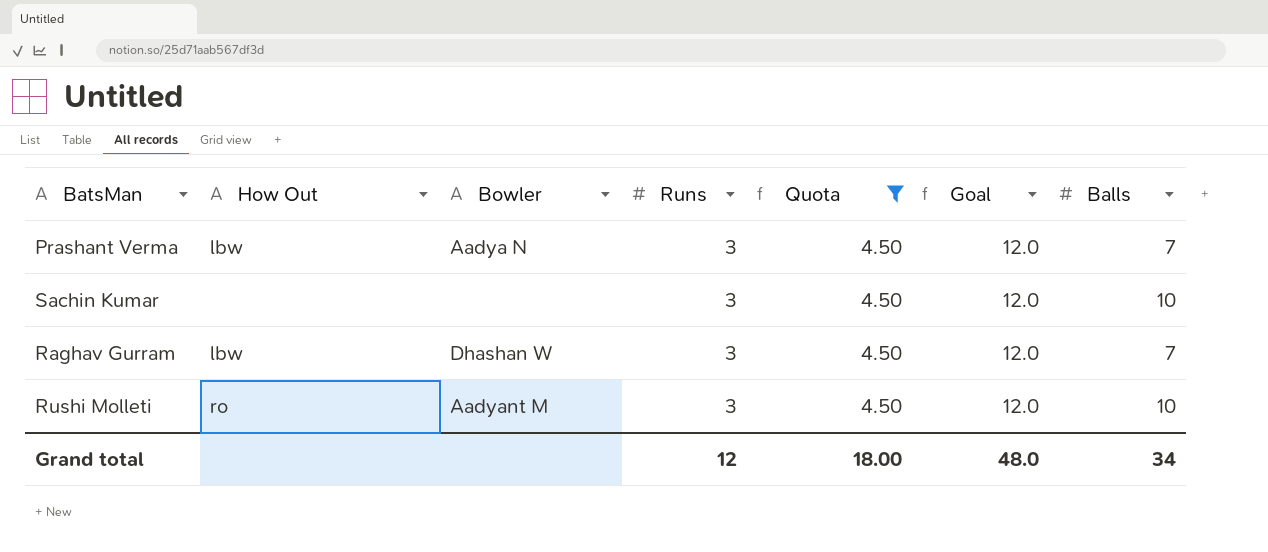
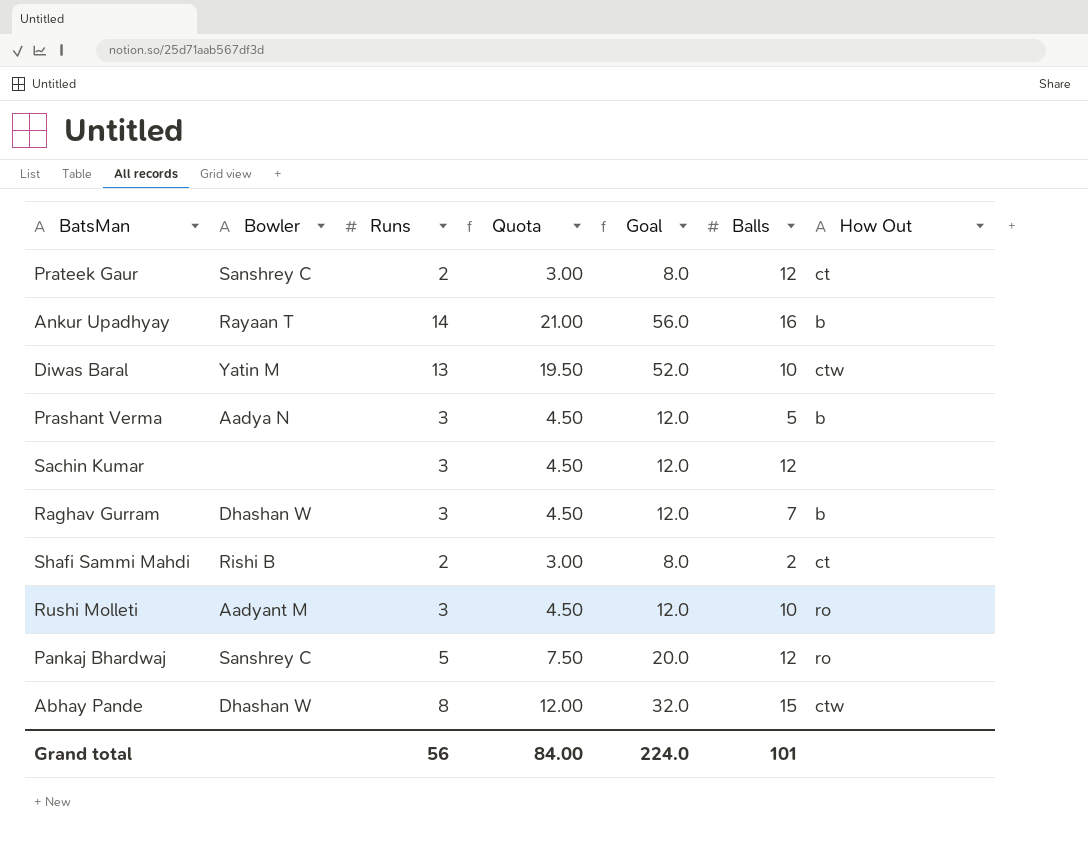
filter: Quota = 4.50 -> none
column How Out | position: 2 -> 7
Prashant Verma | Balls: 7 -> 5
Prashant Verma | How Out: lbw -> b
Sachin Kumar | Balls: 10 -> 12
Raghav Gurram | How Out: lbw -> b
Grand total | Runs: 12 -> 56
Grand total | Quota: 18.00 -> 84.00
Grand total | Goal: 48.0 -> 224.0
Grand total | Balls: 34 -> 101

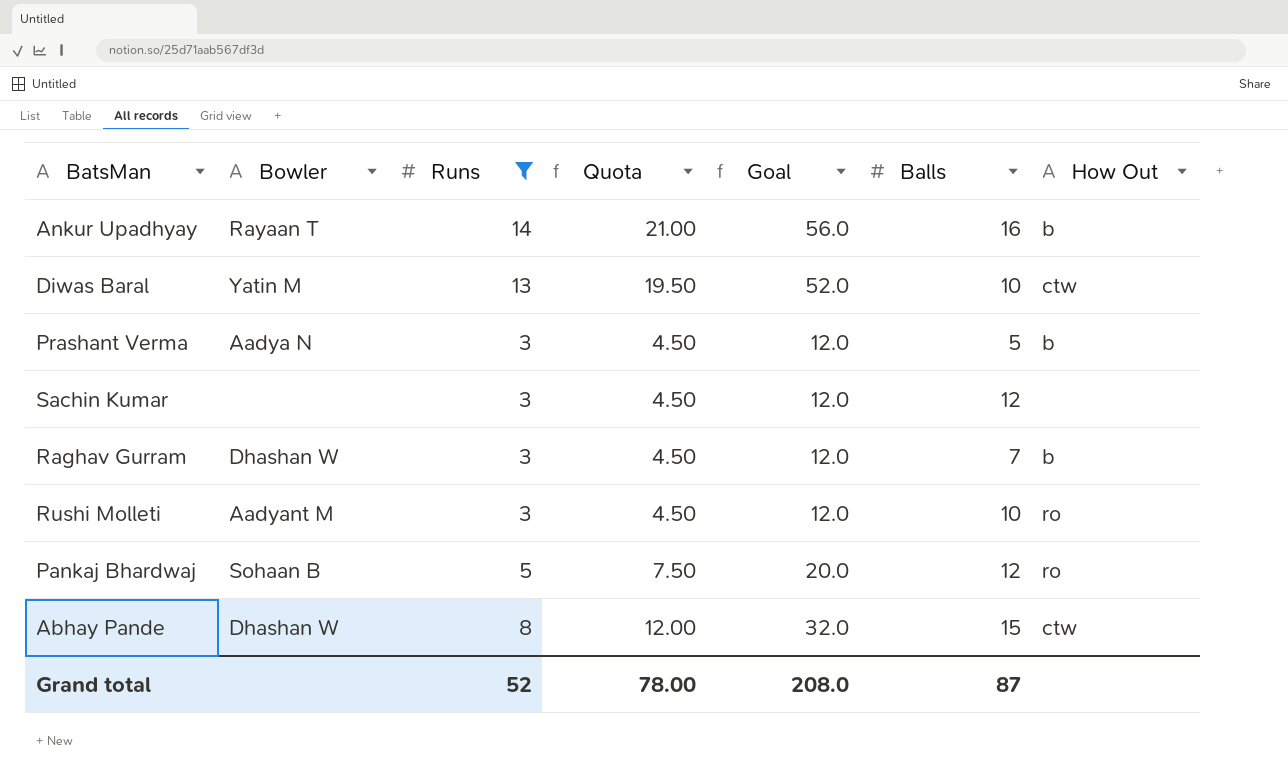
filter: none -> Runs != 2
Pankaj Bhardwaj | Bowler: Sanshrey C -> Sohaan B
Grand total | Runs: 56 -> 52
Grand total | Quota: 84.00 -> 78.00
Grand total | Goal: 224.0 -> 208.0
Grand total | Balls: 101 -> 87

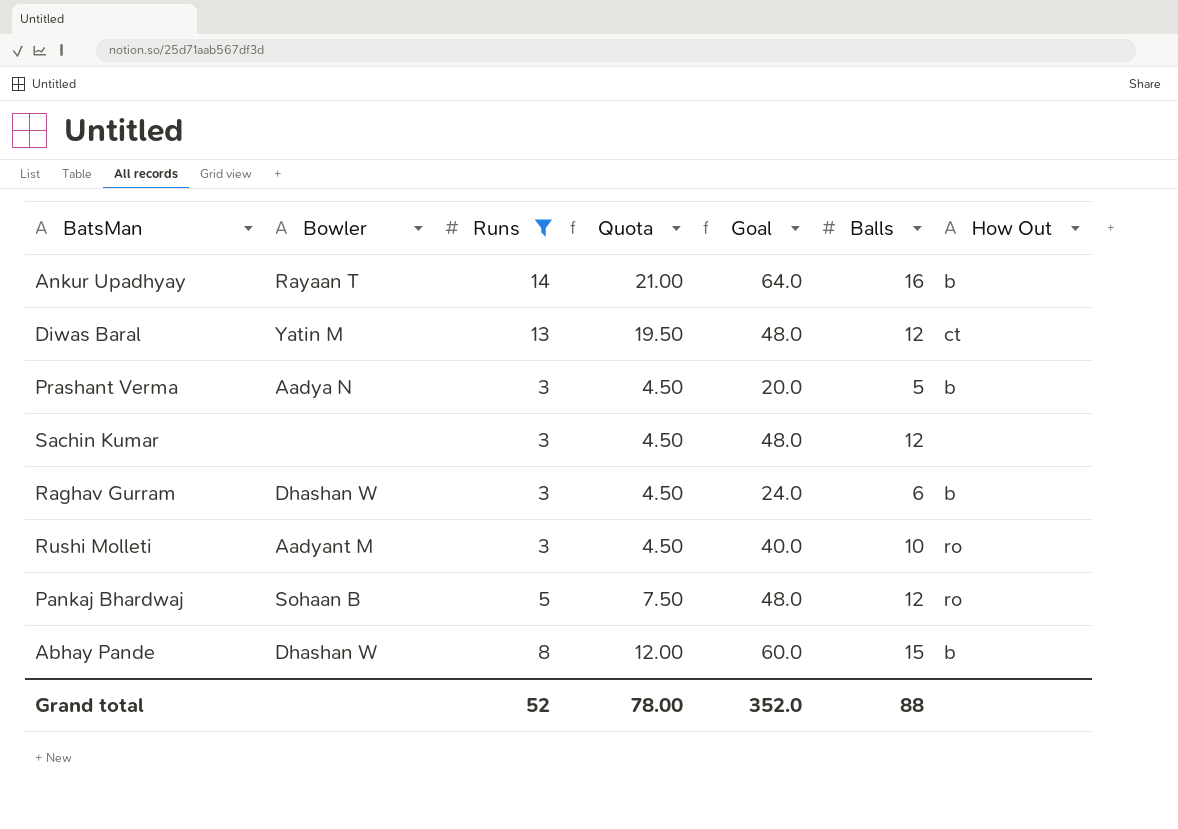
column Goal | formula: [Runs] * 4 -> [Balls] * 4
Diwas Baral | Balls: 10 -> 12
Diwas Baral | How Out: ctw -> ct
Raghav Gurram | Balls: 7 -> 6
Abhay Pande | How Out: ctw -> b
Grand total | Goal: 208.0 -> 352.0
Grand total | Balls: 87 -> 88

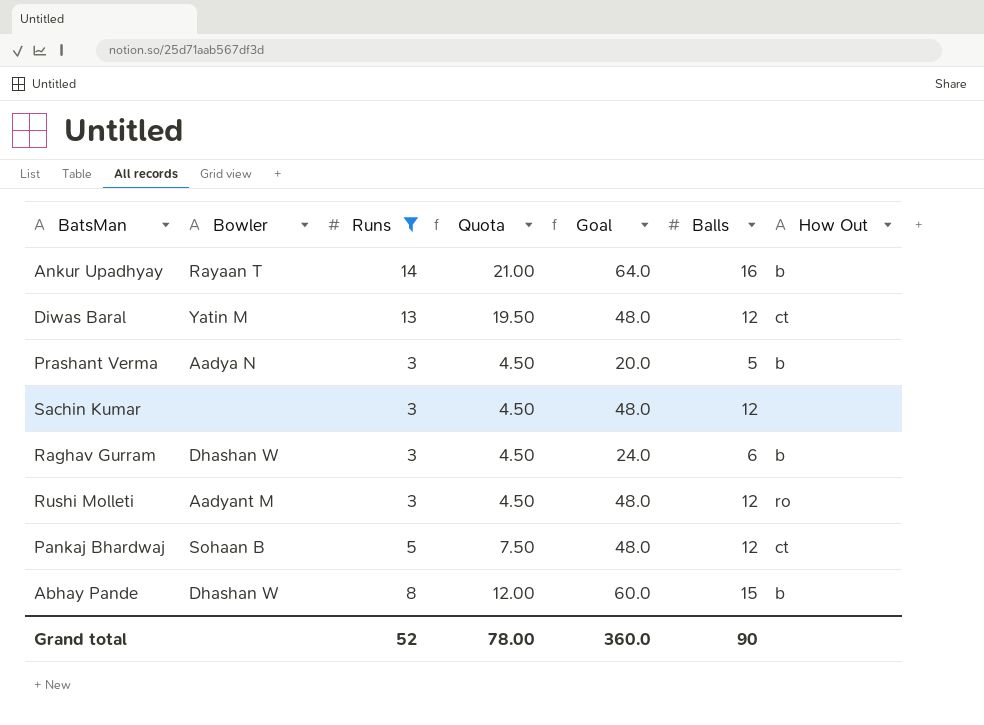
Rushi Molleti | Goal: 40.0 -> 48.0
Rushi Molleti | Balls: 10 -> 12
Pankaj Bhardwaj | How Out: ro -> ct
Grand total | Goal: 352.0 -> 360.0
Grand total | Balls: 88 -> 90

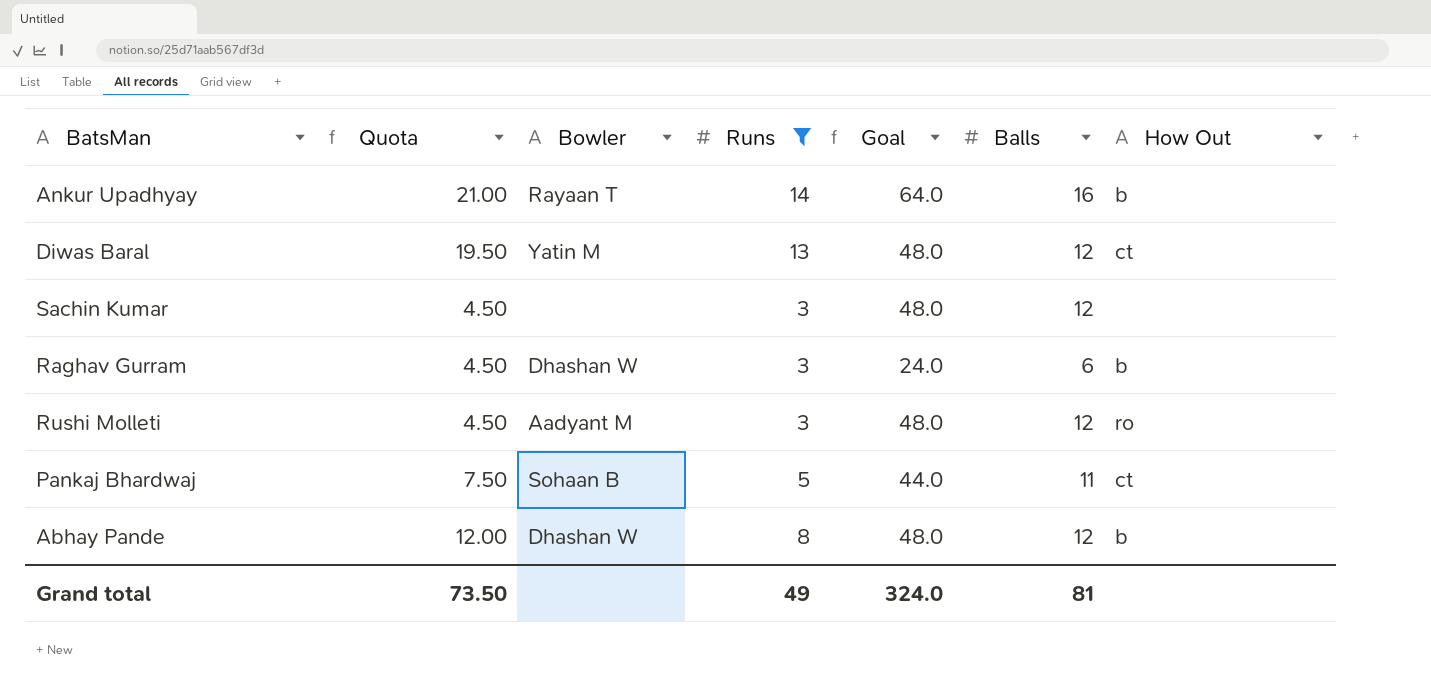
column Quota | position: 4 -> 2
row Prashant Verma: Aadya N | 3 | 4.50 | 20.0 | 5 | b -> none
Pankaj Bhardwaj | Goal: 48.0 -> 44.0
Pankaj Bhardwaj | Balls: 12 -> 11
Abhay Pande | Goal: 60.0 -> 48.0
Abhay Pande | Balls: 15 -> 12
Grand total | Quota: 78.00 -> 73.50
Grand total | Runs: 52 -> 49
Grand total | Goal: 360.0 -> 324.0
Grand total | Balls: 90 -> 81

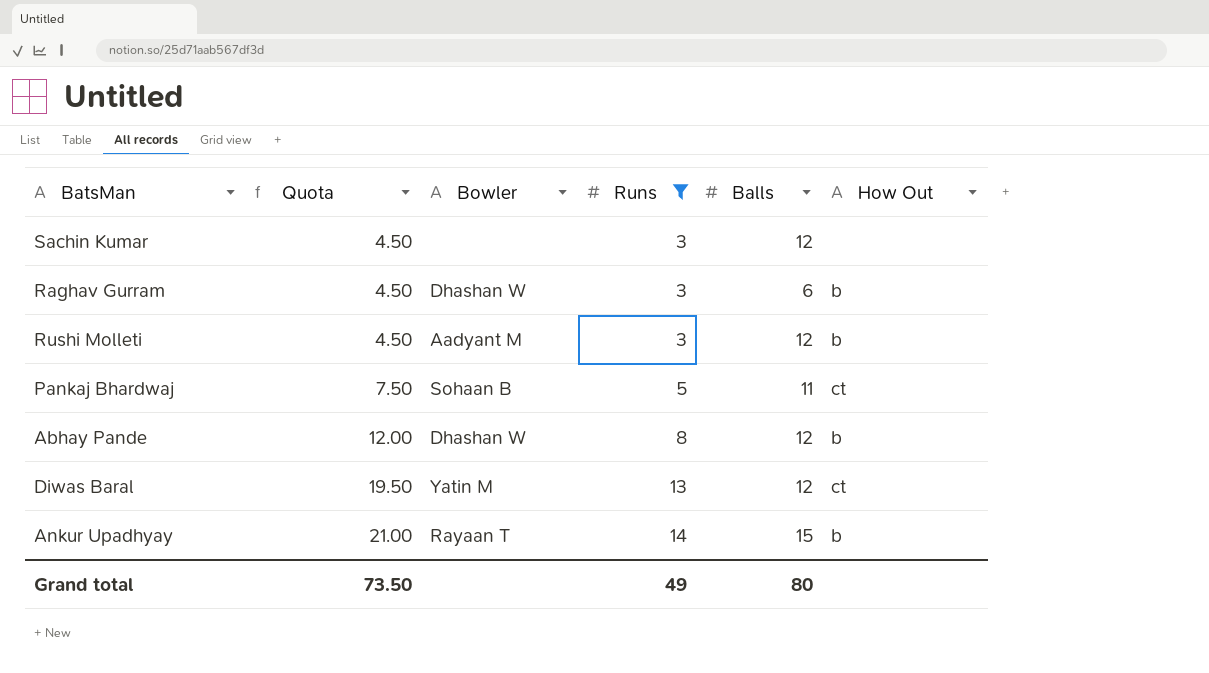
row order: none -> Quota ascending
column Goal | formula: [Balls] * 4 -> none
Rushi Molleti | How Out: ro -> b
Ankur Upadhyay | Balls: 16 -> 15
Grand total | Balls: 81 -> 80

